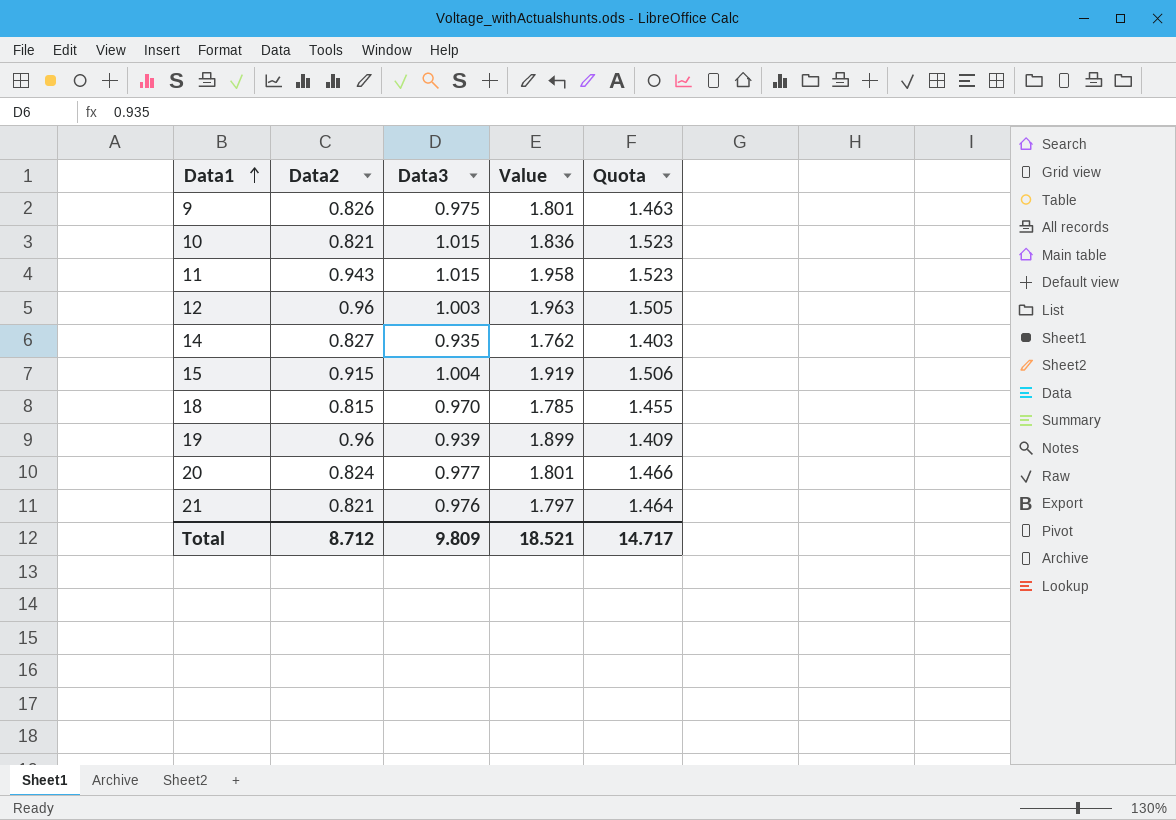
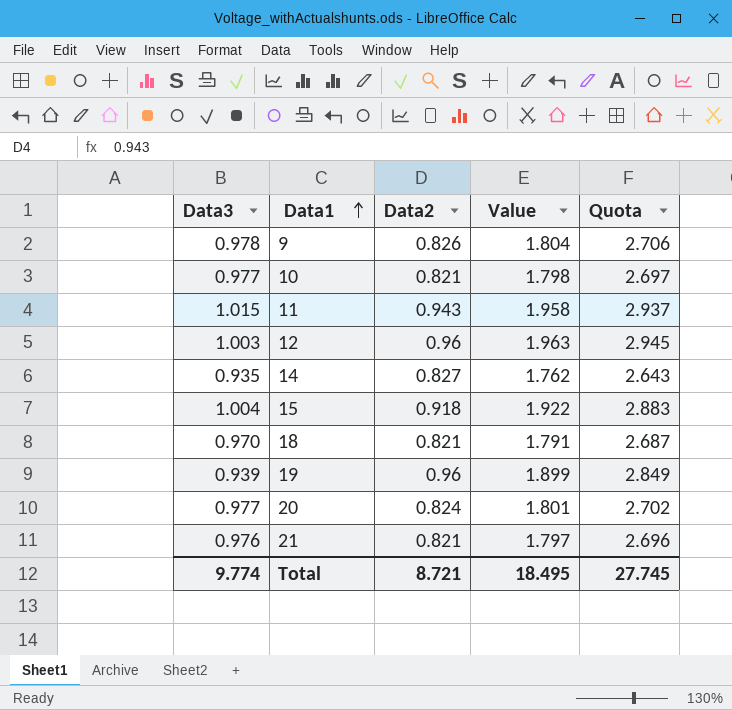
column Data3 | position: 3 -> 1
column Quota | formula: [Data3] * 1.5 -> [Value] * 1.5
9 | Data3: 0.975 -> 0.978
9 | Value: 1.801 -> 1.804
10 | Data3: 1.015 -> 0.977
10 | Value: 1.836 -> 1.798
15 | Data2: 0.915 -> 0.918
15 | Value: 1.919 -> 1.922
18 | Data2: 0.815 -> 0.821
18 | Value: 1.785 -> 1.791
Total | Data3: 9.809 -> 9.774
Total | Data2: 8.712 -> 8.721
Total | Value: 18.521 -> 18.495
Total | Quota: 14.717 -> 27.745

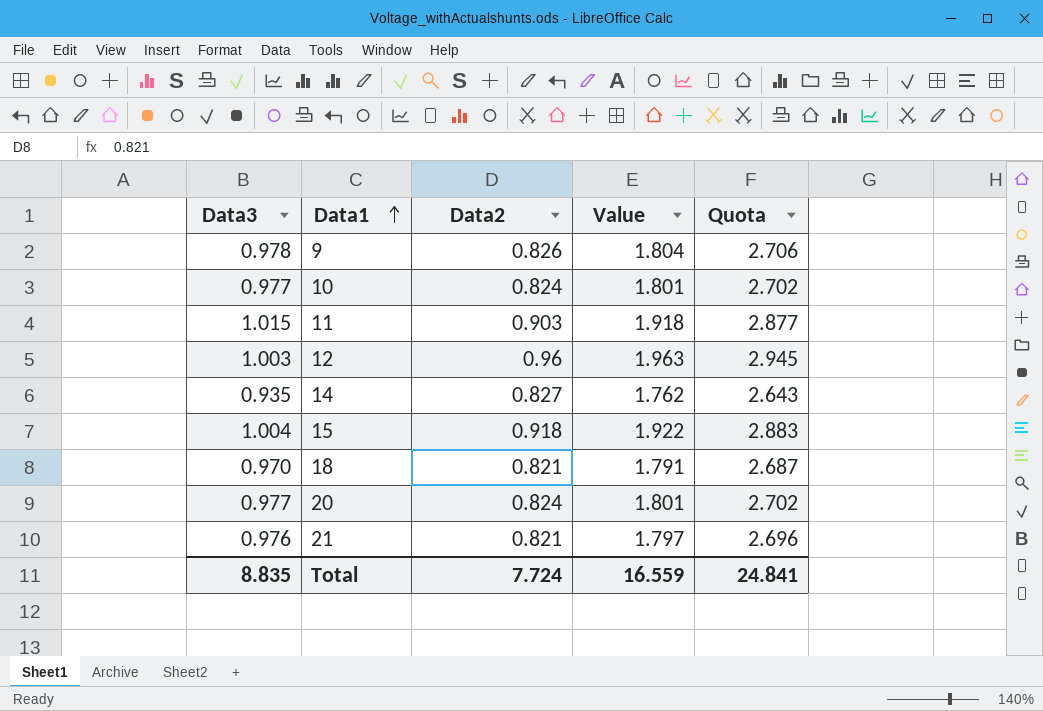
row 19: 0.939 | 0.96 | 1.899 | 2.849 -> none
10 | Data2: 0.821 -> 0.824
10 | Value: 1.798 -> 1.801
10 | Quota: 2.697 -> 2.702
11 | Data2: 0.943 -> 0.903
11 | Value: 1.958 -> 1.918
11 | Quota: 2.937 -> 2.877
Total | Data3: 9.774 -> 8.835
Total | Data2: 8.721 -> 7.724
Total | Value: 18.495 -> 16.559
Total | Quota: 27.745 -> 24.841

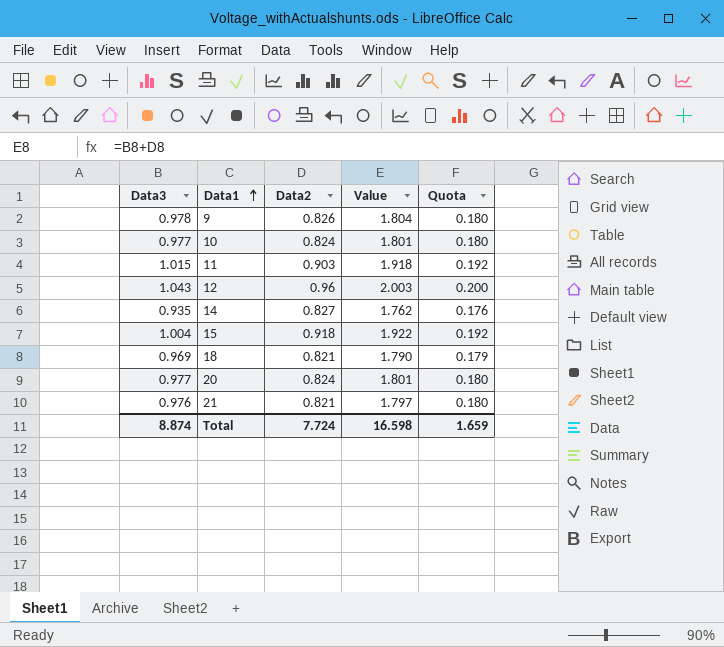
column Quota | formula: [Value] * 1.5 -> [Value] * 0.1
12 | Data3: 1.003 -> 1.043
12 | Value: 1.963 -> 2.003
18 | Data3: 0.970 -> 0.969
18 | Value: 1.791 -> 1.790
Total | Data3: 8.835 -> 8.874
Total | Value: 16.559 -> 16.598
Total | Quota: 24.841 -> 1.659

